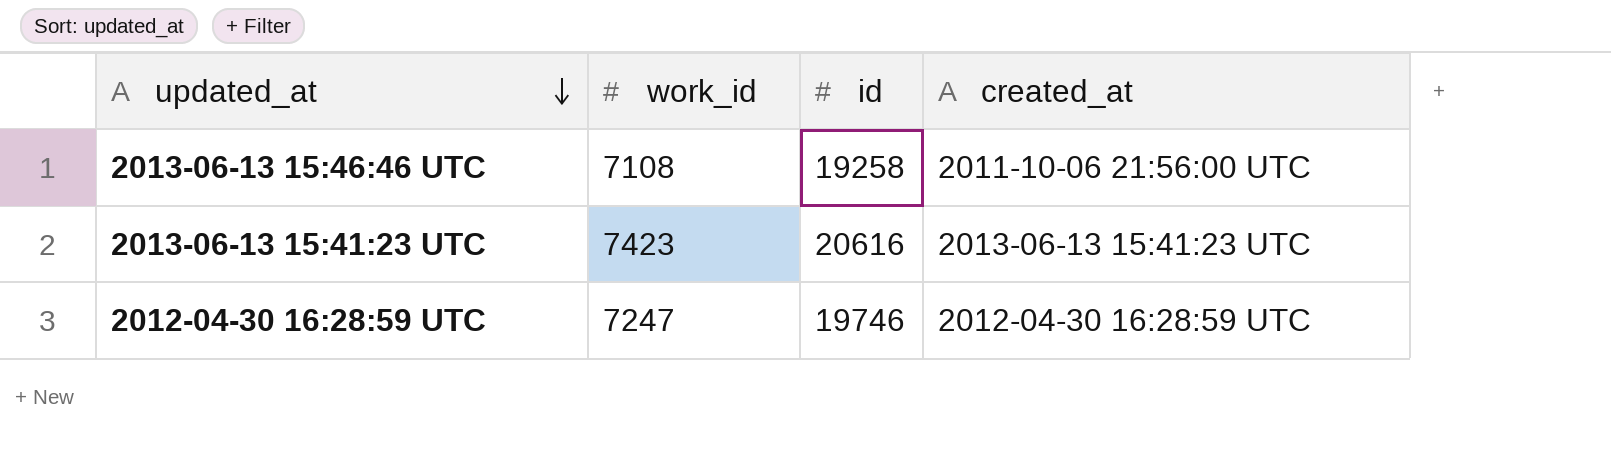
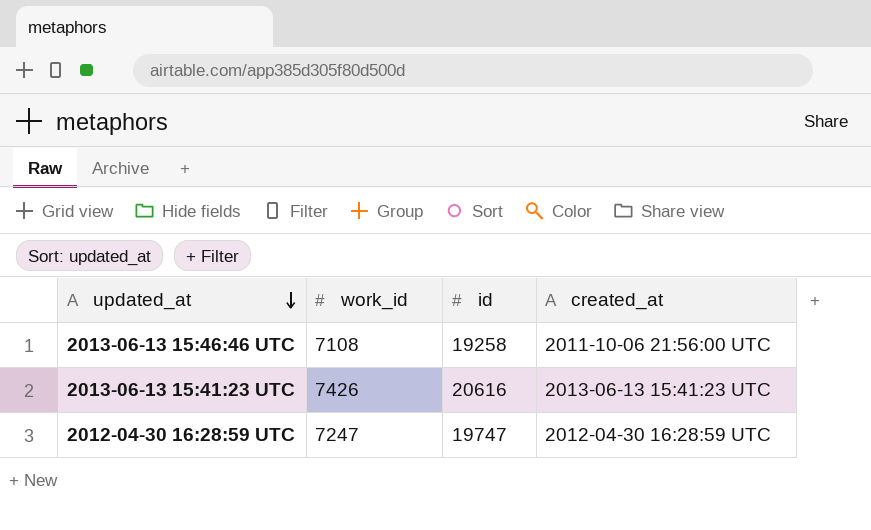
2013-06-13 15:41:23 UTC | work_id: 7423 -> 7426
2012-04-30 16:28:59 UTC | id: 19746 -> 19747

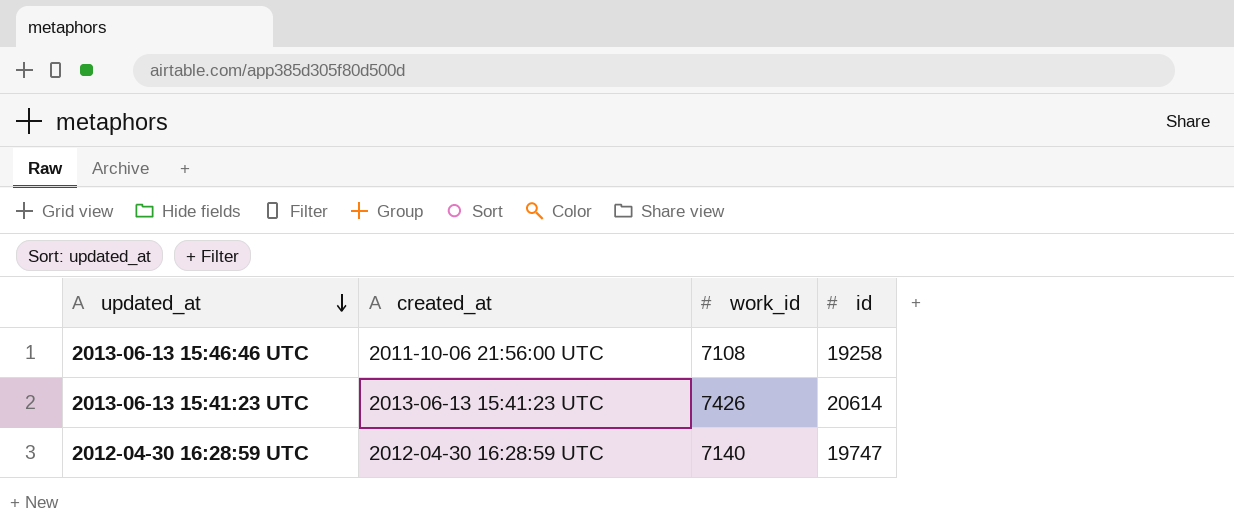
column created_at | position: 4 -> 2
2013-06-13 15:41:23 UTC | id: 20616 -> 20614
2012-04-30 16:28:59 UTC | work_id: 7247 -> 7140

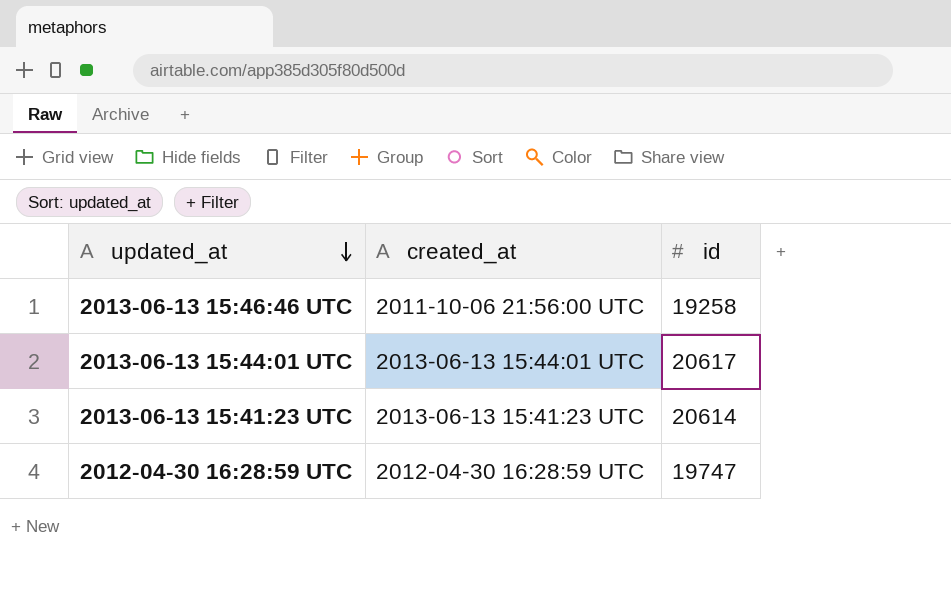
column work_id | position: 3 -> none
row 2013-06-13 15:44:01 UTC: none -> 2013-06-13 15:44:01 UTC | 20617

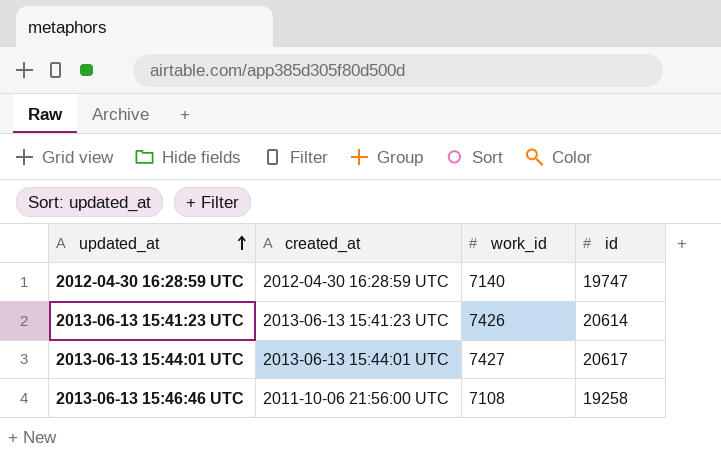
row order: updated_at descending -> updated_at ascending
column work_id | position: none -> 3

